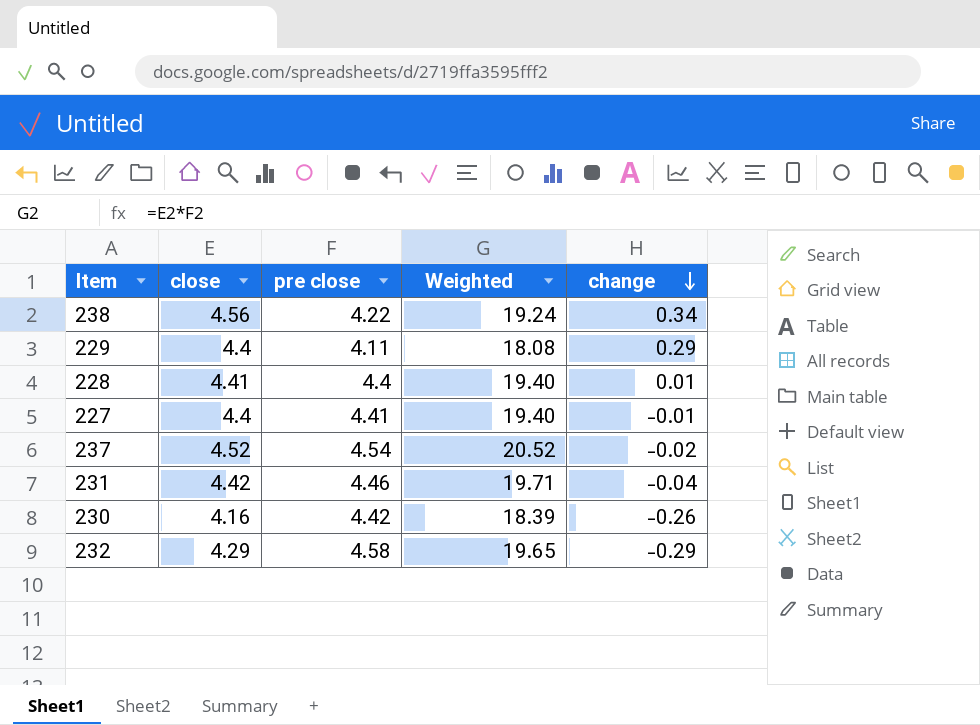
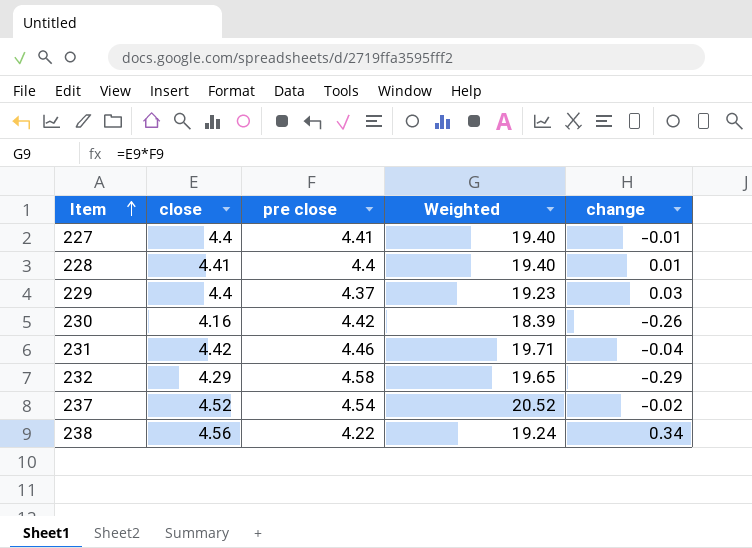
row order: change descending -> Item ascending
229 | pre close: 4.11 -> 4.37
229 | Weighted: 18.08 -> 19.23
229 | change: 0.29 -> 0.03

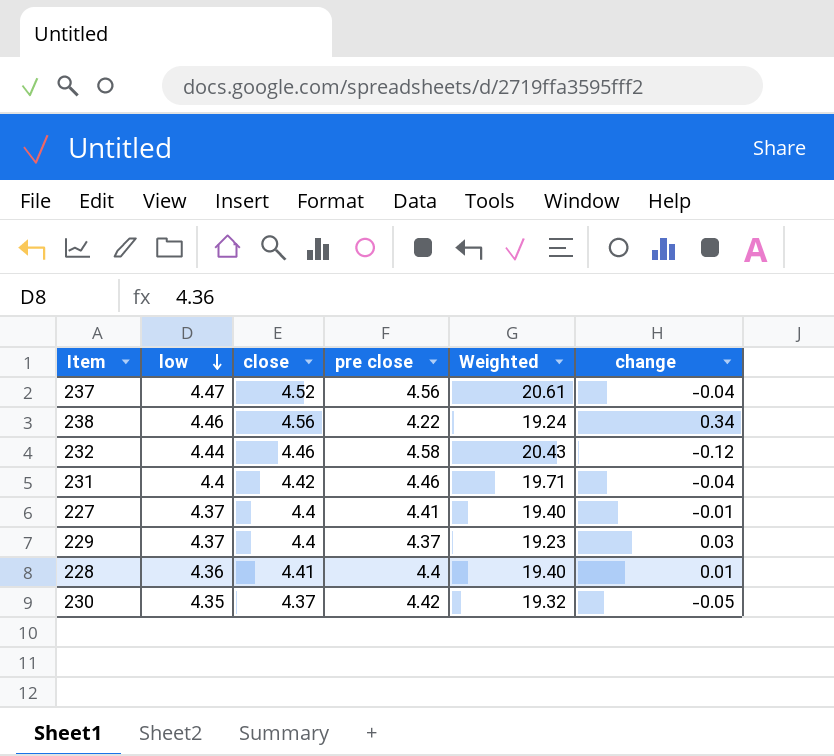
row order: Item ascending -> low descending
column low | position: none -> 2
237 | pre close: 4.54 -> 4.56
237 | Weighted: 20.52 -> 20.61
237 | change: -0.02 -> -0.04
232 | close: 4.29 -> 4.46
232 | Weighted: 19.65 -> 20.43
232 | change: -0.29 -> -0.12
230 | close: 4.16 -> 4.37
230 | Weighted: 18.39 -> 19.32
230 | change: -0.26 -> -0.05

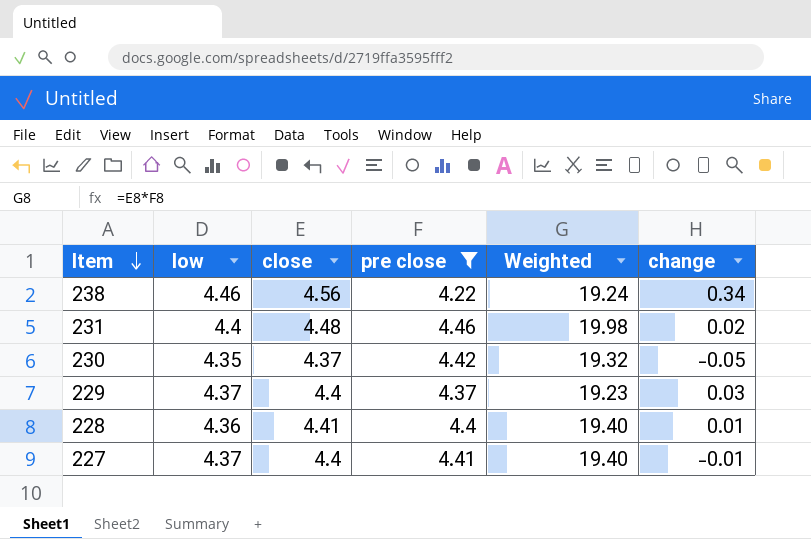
filter: none -> pre close <= 4.46
row order: low descending -> Item descending
231 | close: 4.42 -> 4.48
231 | Weighted: 19.71 -> 19.98
231 | change: -0.04 -> 0.02

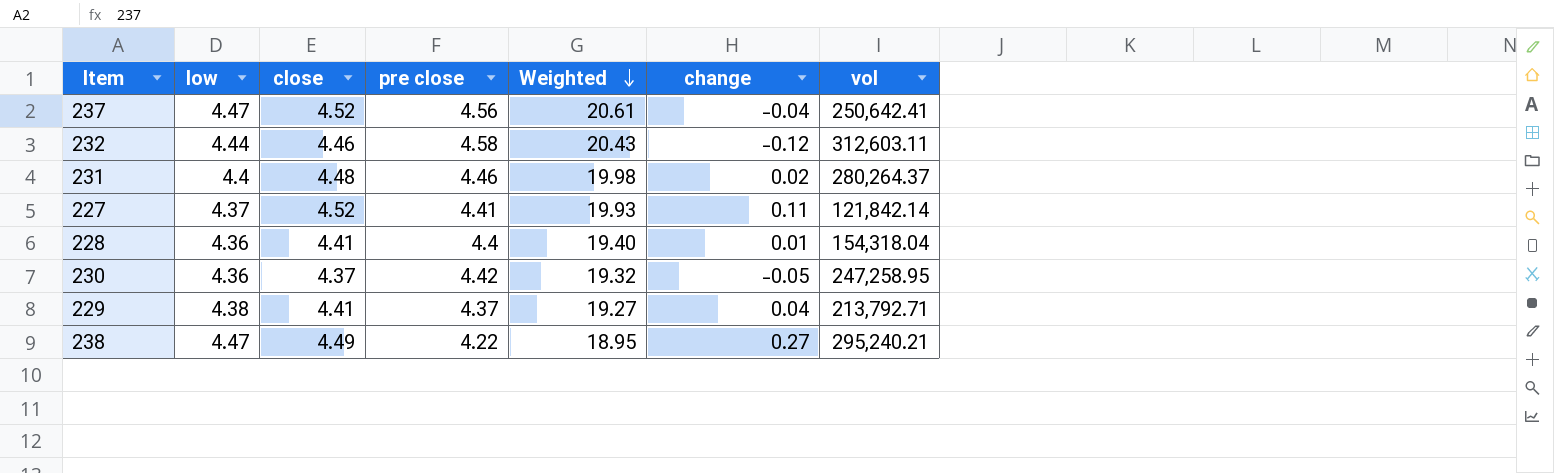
filter: pre close <= 4.46 -> none
row order: Item descending -> Weighted descending
column vol | position: none -> 7
227 | close: 4.4 -> 4.52
227 | Weighted: 19.40 -> 19.93
227 | change: -0.01 -> 0.11
230 | low: 4.35 -> 4.36
229 | low: 4.37 -> 4.38
229 | close: 4.4 -> 4.41
229 | Weighted: 19.23 -> 19.27
229 | change: 0.03 -> 0.04
238 | low: 4.46 -> 4.47
238 | close: 4.56 -> 4.49
238 | Weighted: 19.24 -> 18.95
238 | change: 0.34 -> 0.27

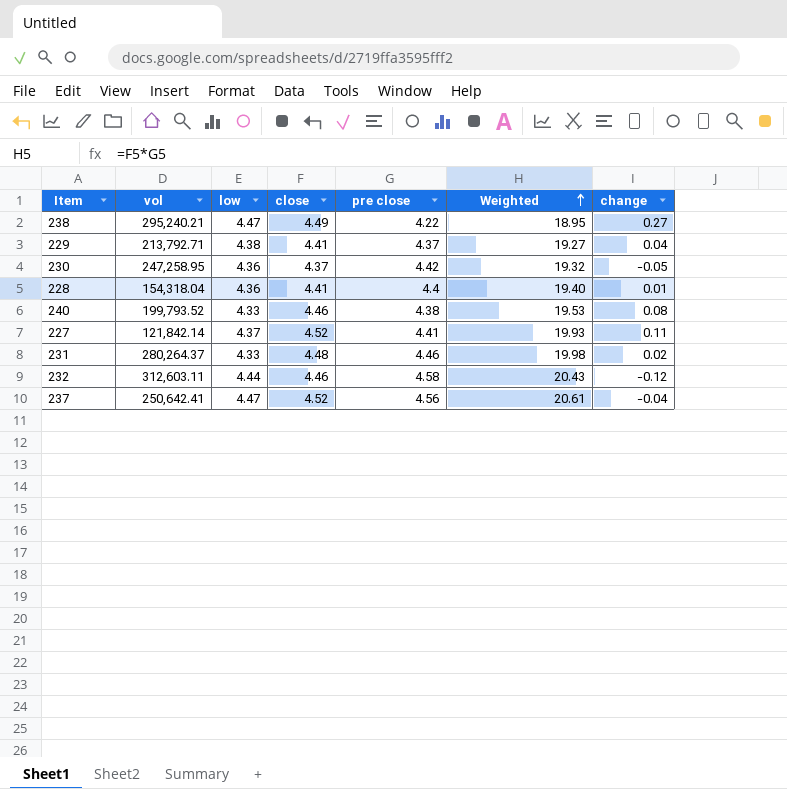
row order: Weighted descending -> Weighted ascending
column vol | position: 7 -> 2
row 240: none -> 199,793.52 | 4.33 | 4.46 | 4.38 | 19.53 | 0.08
231 | low: 4.4 -> 4.33

